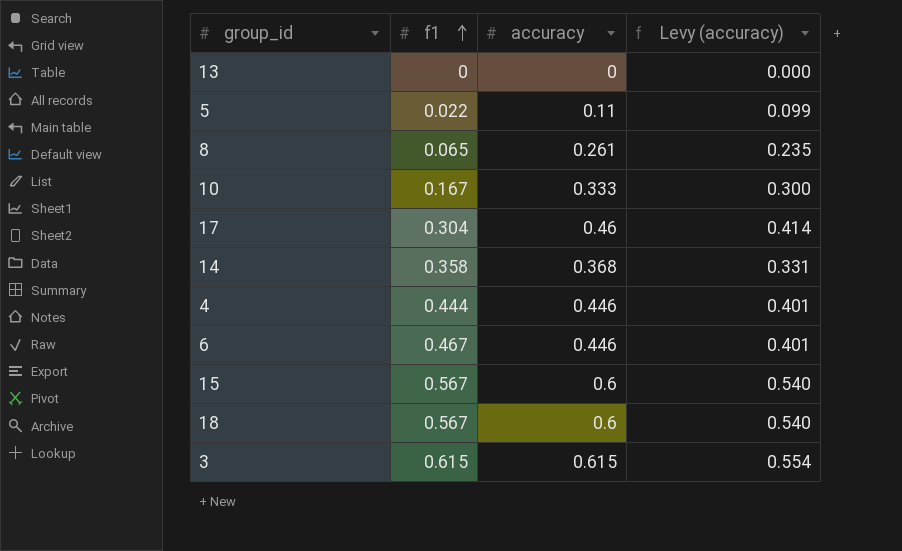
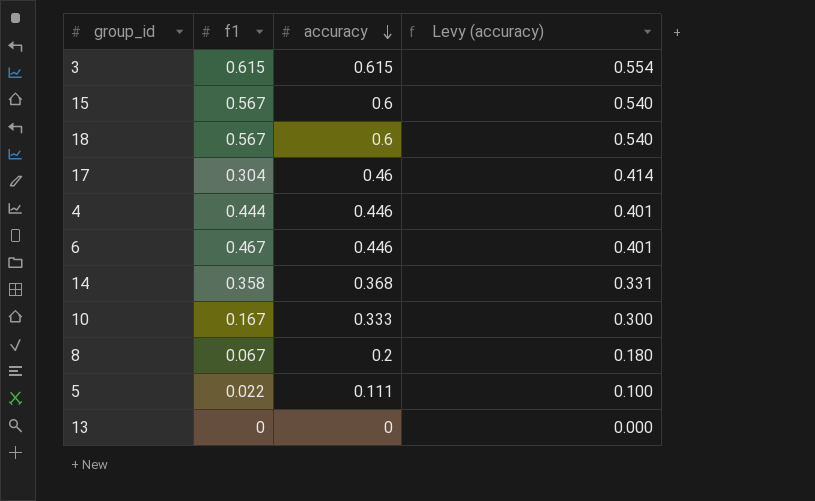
row order: f1 ascending -> accuracy descending
8 | f1: 0.065 -> 0.067
8 | accuracy: 0.261 -> 0.2
8 | Levy (accuracy): 0.235 -> 0.180
5 | accuracy: 0.11 -> 0.111
5 | Levy (accuracy): 0.099 -> 0.100

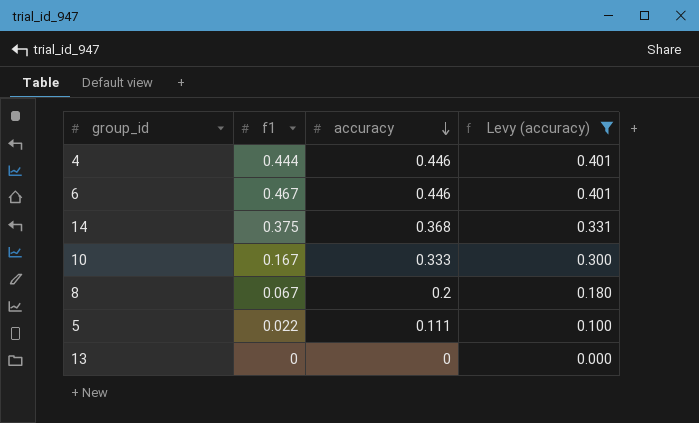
filter: none -> Levy (accuracy) <= 0.401
14 | f1: 0.358 -> 0.375

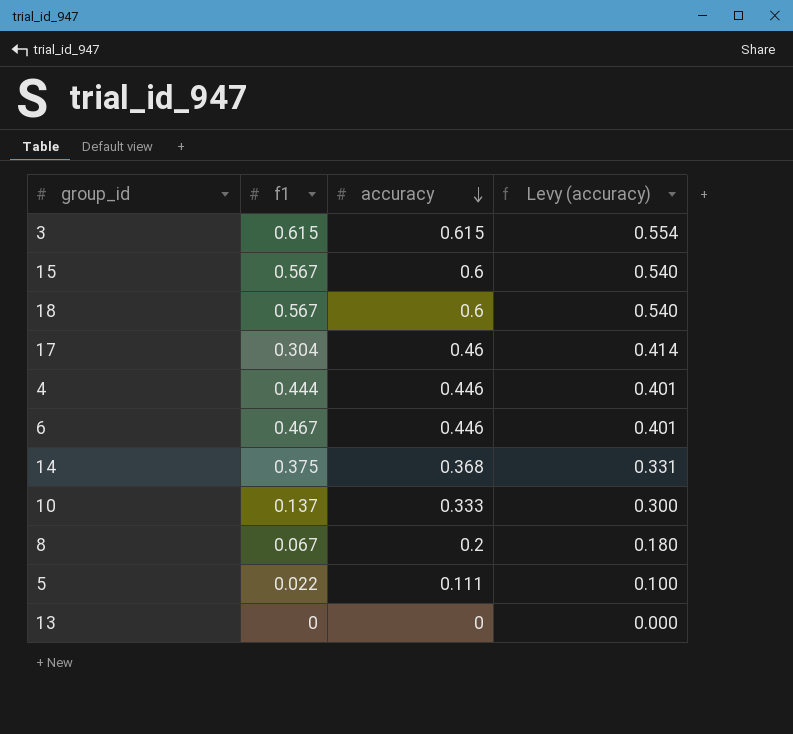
filter: Levy (accuracy) <= 0.401 -> none
10 | f1: 0.167 -> 0.137

